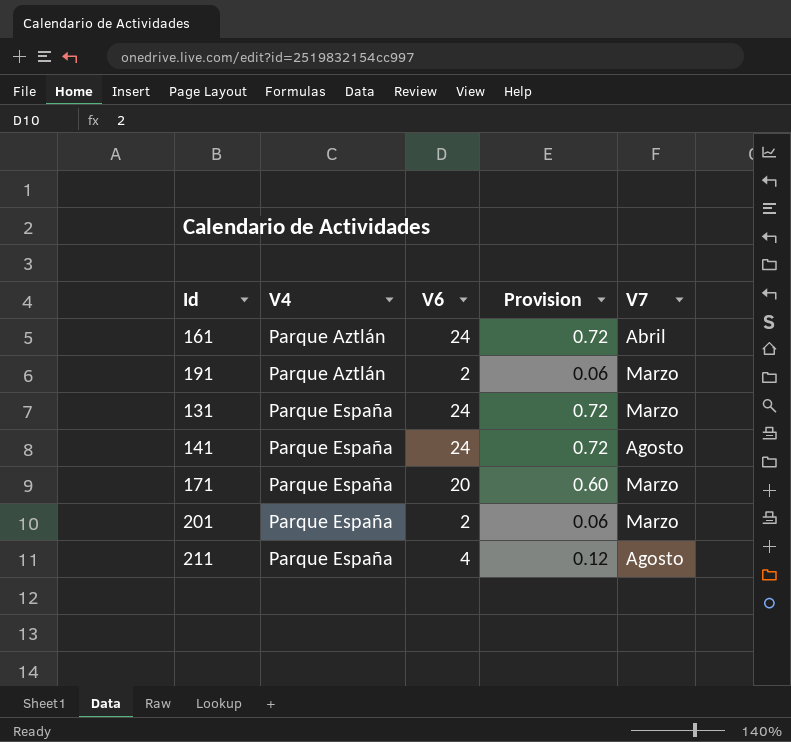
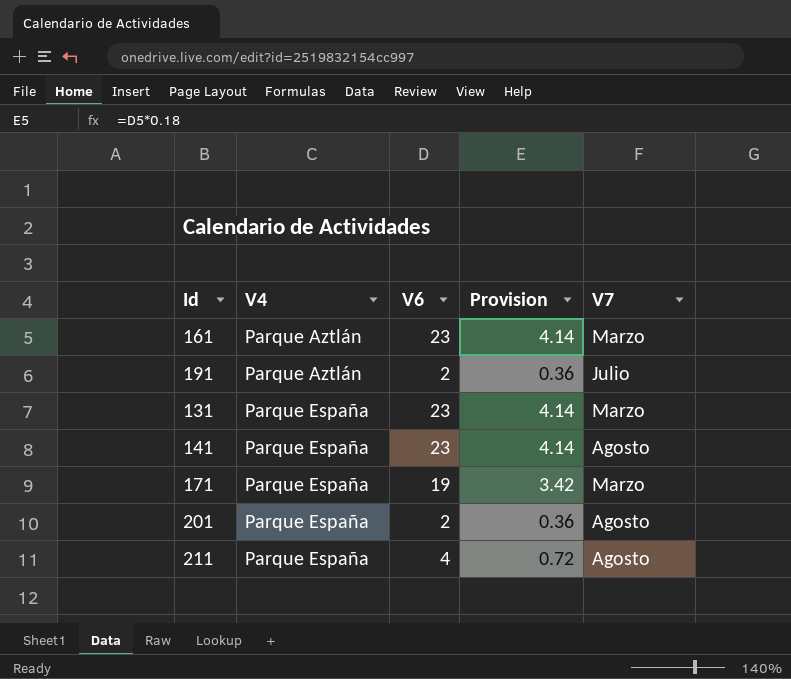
column Provision | formula: [V6] * 0.03 -> [V6] * 0.18
161 | V6: 24 -> 23
161 | V7: Abril -> Marzo
191 | V7: Marzo -> Julio
131 | V6: 24 -> 23
141 | V6: 24 -> 23
171 | V6: 20 -> 19
201 | V7: Marzo -> Agosto

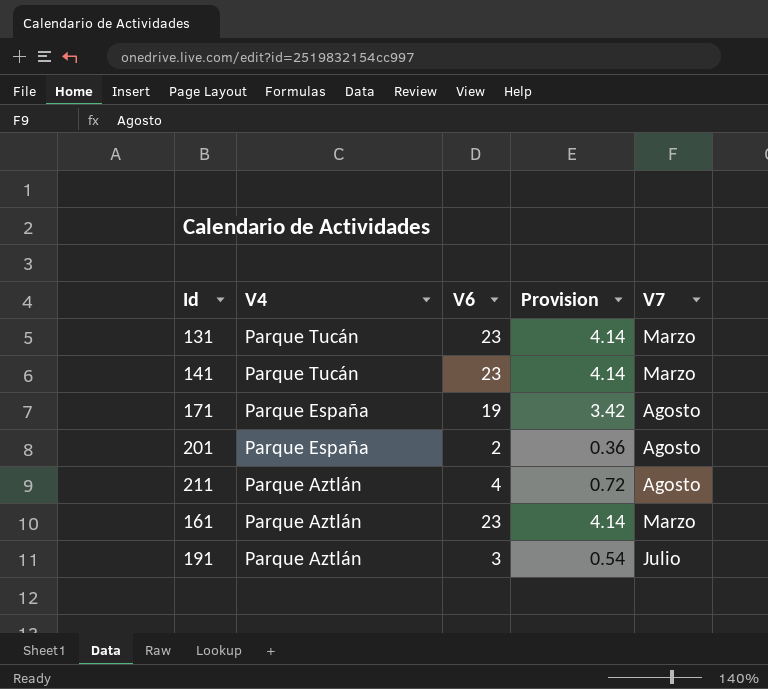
row order: V4 ascending -> V4 descending
131 | V4: Parque España -> Parque Tucán
141 | V4: Parque España -> Parque Tucán
141 | V7: Agosto -> Marzo
171 | V7: Marzo -> Agosto
211 | V4: Parque España -> Parque Aztlán
191 | V6: 2 -> 3
191 | Provision: 0.36 -> 0.54

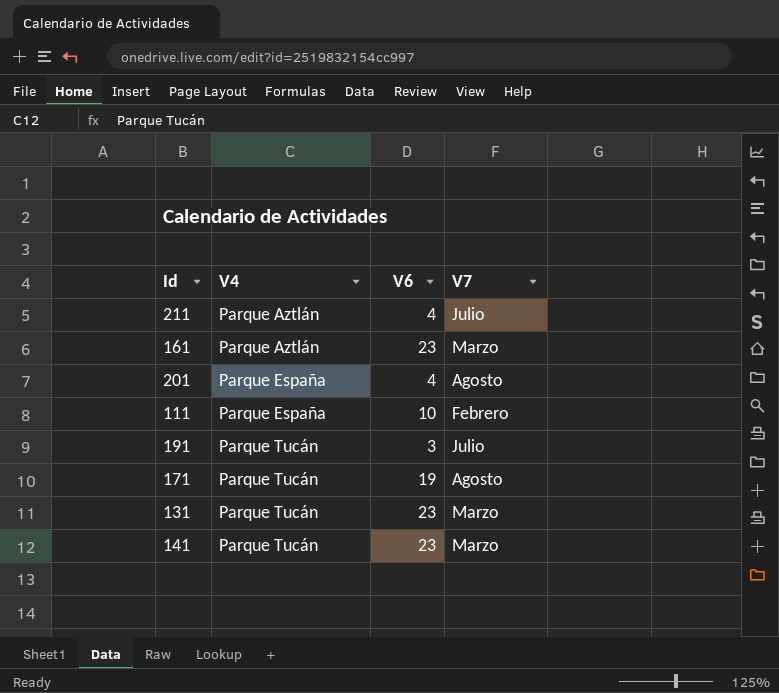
row order: V4 descending -> V4 ascending
column Provision | formula: [V6] * 0.18 -> none
211 | V7: Agosto -> Julio
201 | V6: 2 -> 4
row 111: none -> Parque España | 10 | Febrero
191 | V4: Parque Aztlán -> Parque Tucán
171 | V4: Parque España -> Parque Tucán

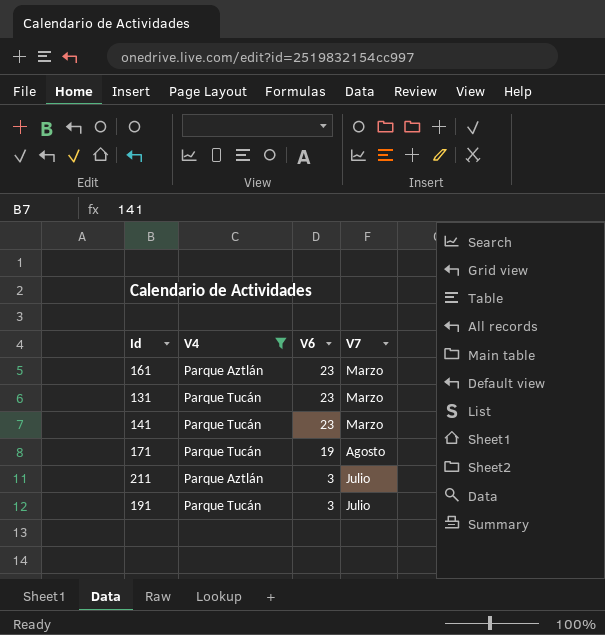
filter: none -> V4 != Parque España
row order: V4 ascending -> V6 descending
211 | V6: 4 -> 3

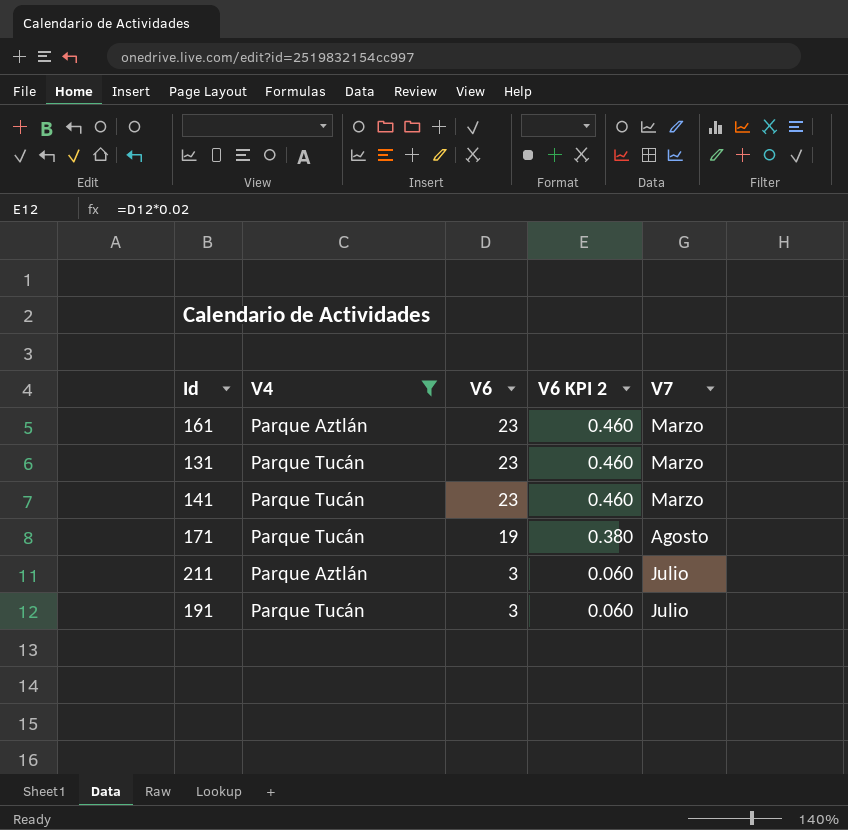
column V6 KPI 2 | formula: none -> [V6] * 0.02

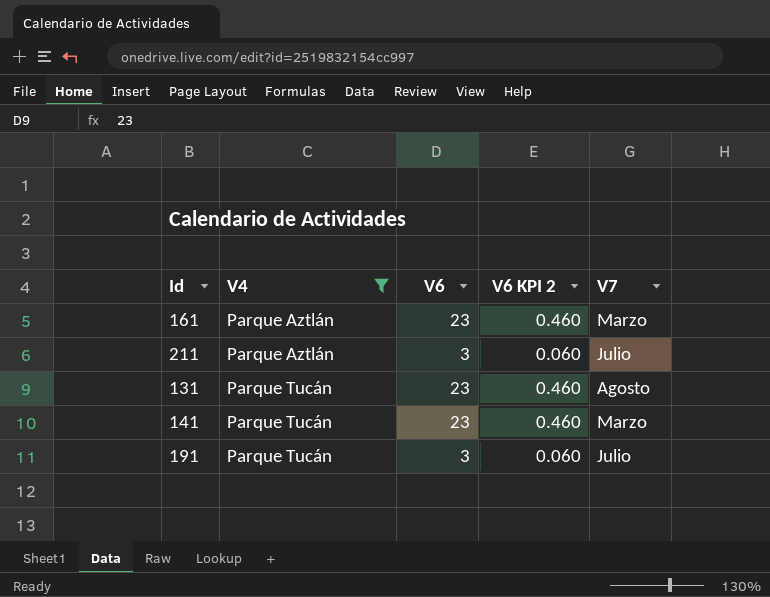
row order: V6 descending -> V4 ascending
row 171: Parque Tucán | 19 | 0.380 | Agosto -> none
131 | V7: Marzo -> Agosto

